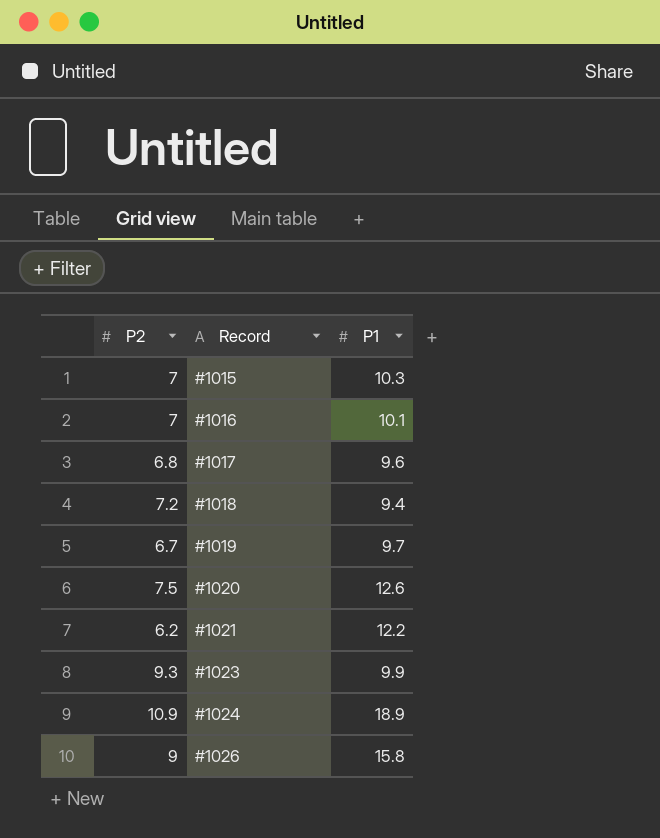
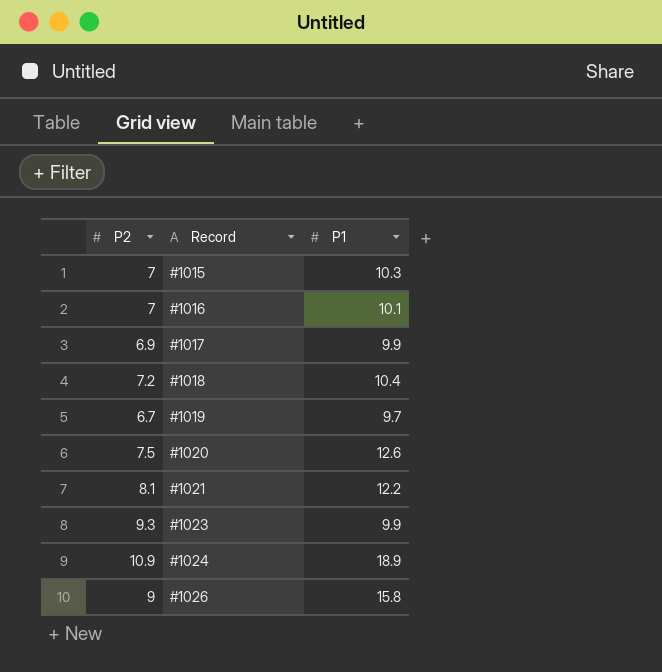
#1017 | P2: 6.8 -> 6.9
#1017 | P1: 9.6 -> 9.9
#1018 | P1: 9.4 -> 10.4
#1021 | P2: 6.2 -> 8.1

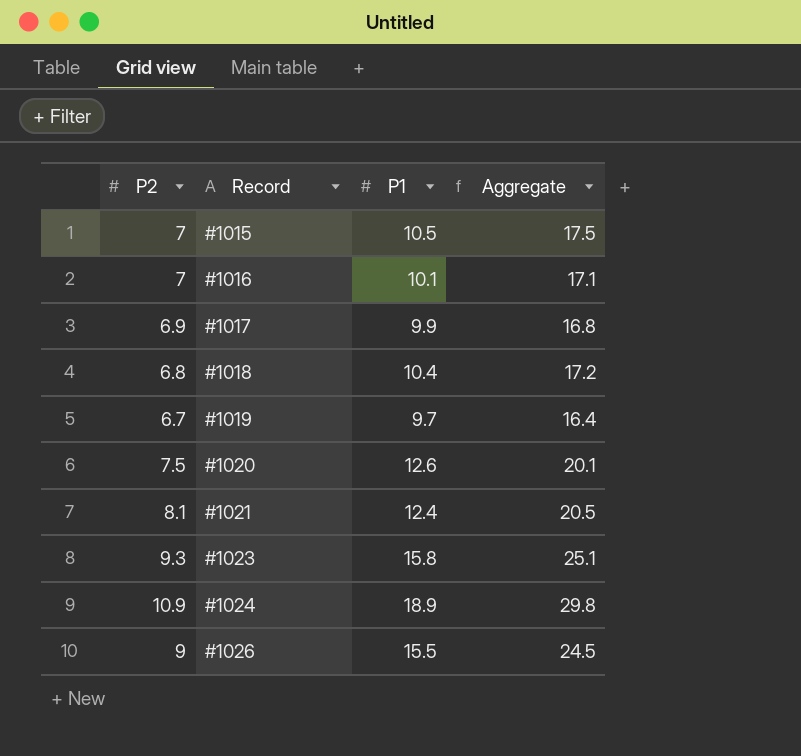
column Aggregate | formula: none -> [P2] + [P1]
#1015 | P1: 10.3 -> 10.5
#1018 | P2: 7.2 -> 6.8
#1021 | P1: 12.2 -> 12.4
#1023 | P1: 9.9 -> 15.8
#1026 | P1: 15.8 -> 15.5

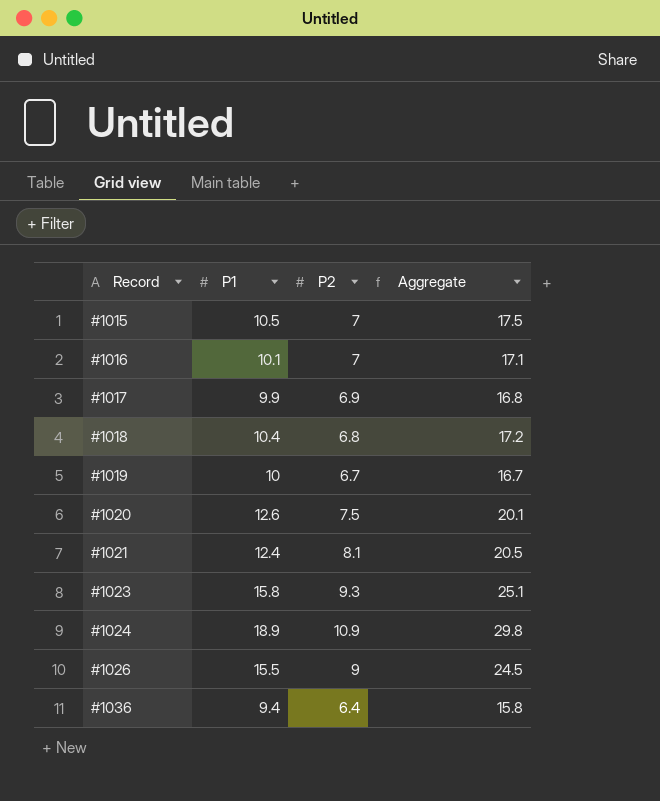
column P2 | position: 1 -> 3
#1019 | P1: 9.7 -> 10
#1019 | Aggregate: 16.4 -> 16.7
row #1036: none -> 9.4 | 6.4 | 15.8

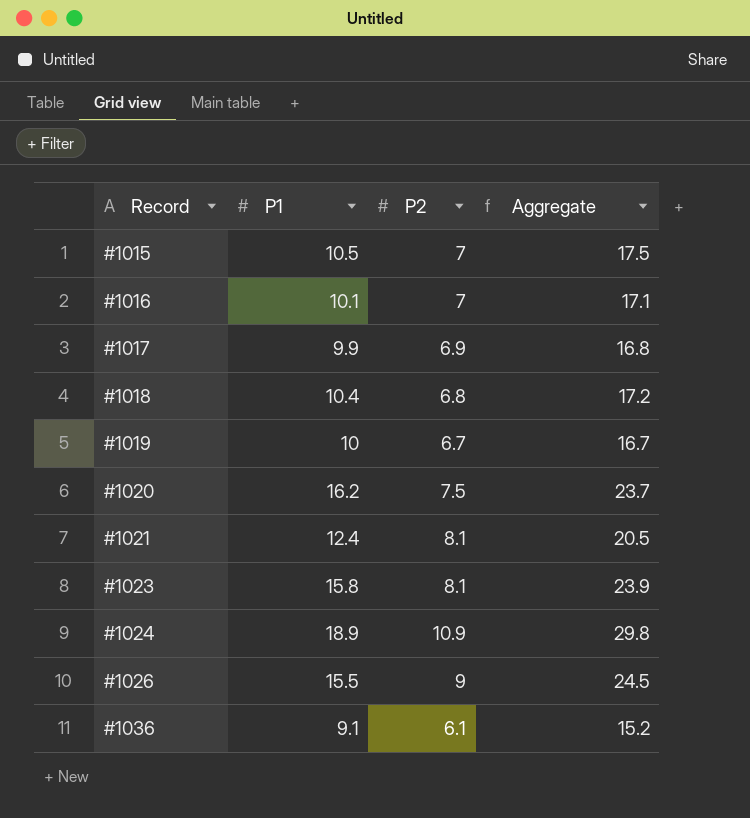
#1020 | P1: 12.6 -> 16.2
#1020 | Aggregate: 20.1 -> 23.7
#1023 | P2: 9.3 -> 8.1
#1023 | Aggregate: 25.1 -> 23.9
#1036 | P1: 9.4 -> 9.1
#1036 | P2: 6.4 -> 6.1
#1036 | Aggregate: 15.8 -> 15.2

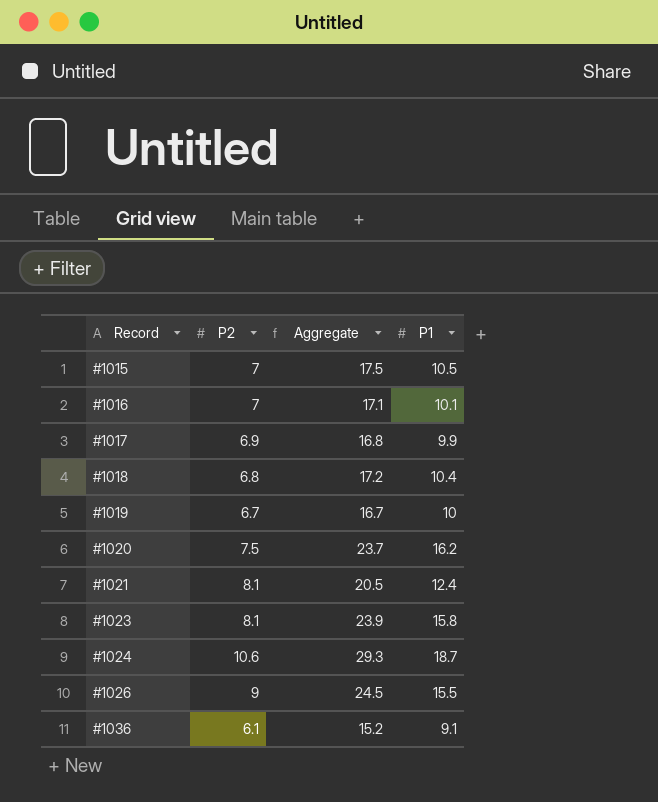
column P1 | position: 2 -> 4
#1024 | P2: 10.9 -> 10.6
#1024 | Aggregate: 29.8 -> 29.3
#1024 | P1: 18.9 -> 18.7

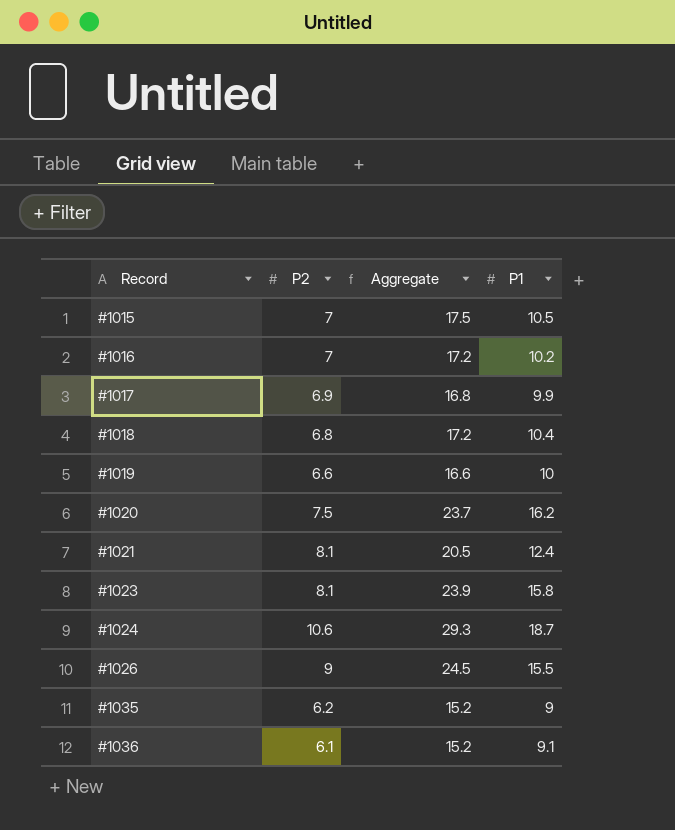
#1016 | Aggregate: 17.1 -> 17.2
#1016 | P1: 10.1 -> 10.2
#1019 | P2: 6.7 -> 6.6
#1019 | Aggregate: 16.7 -> 16.6
row #1035: none -> 6.2 | 15.2 | 9

